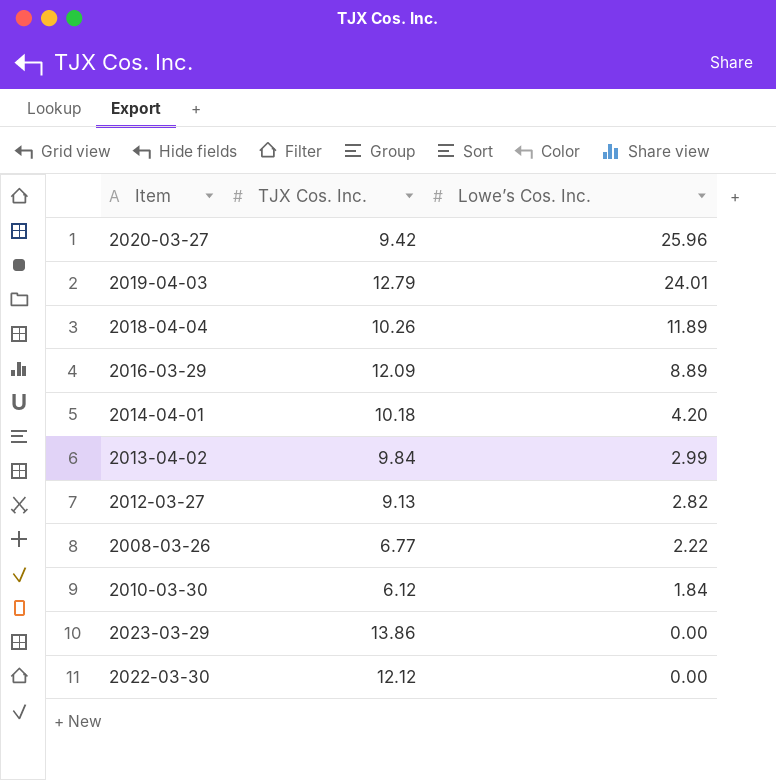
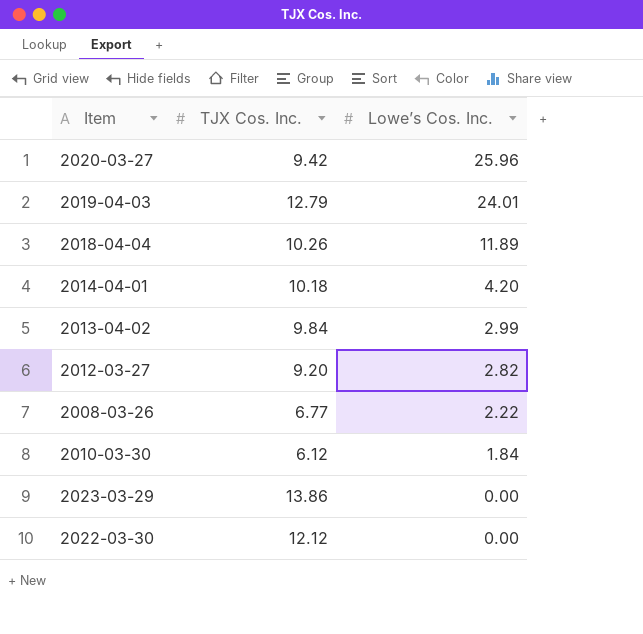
row 2016-03-29: 12.09 | 8.89 -> none
2012-03-27 | TJX Cos. Inc.: 9.13 -> 9.20

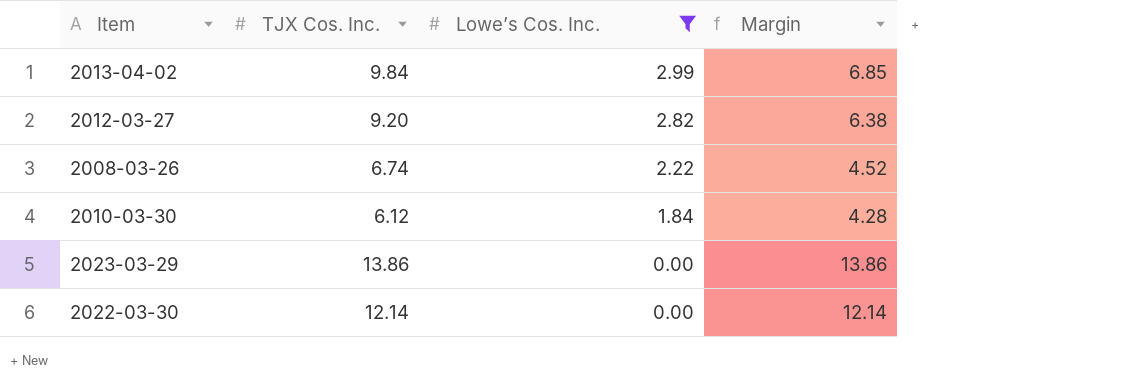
filter: none -> Lowe’s Cos. Inc. <= 2.99
column Margin | formula: none -> [TJX Cos. Inc.] - [Lowe’s Cos. Inc.]
2008-03-26 | TJX Cos. Inc.: 6.77 -> 6.74
2022-03-30 | TJX Cos. Inc.: 12.12 -> 12.14

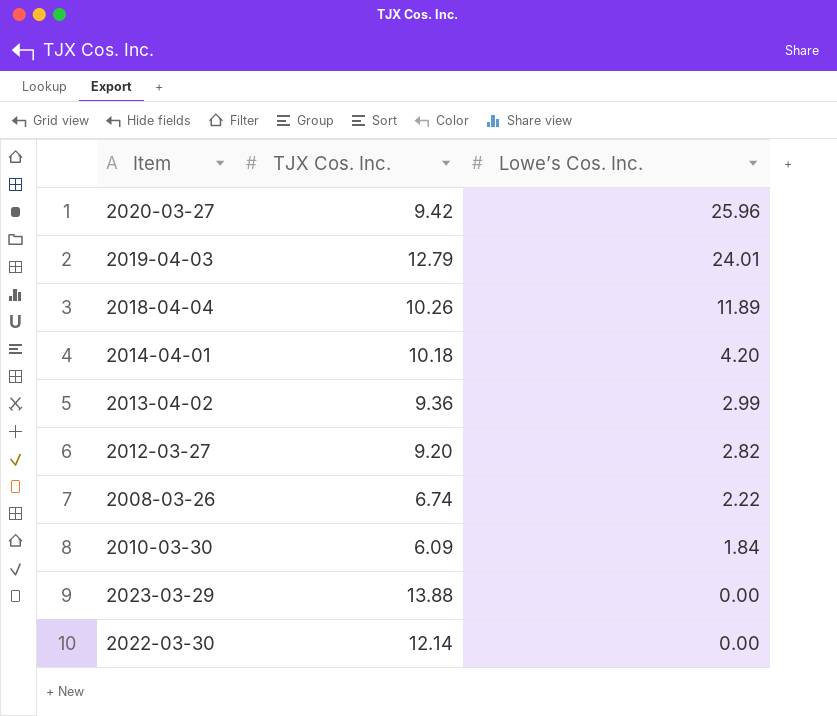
filter: Lowe’s Cos. Inc. <= 2.99 -> none
column Margin | formula: [TJX Cos. Inc.] - [Lowe’s Cos. Inc.] -> none
2013-04-02 | TJX Cos. Inc.: 9.84 -> 9.36
2010-03-30 | TJX Cos. Inc.: 6.12 -> 6.09
2023-03-29 | TJX Cos. Inc.: 13.86 -> 13.88

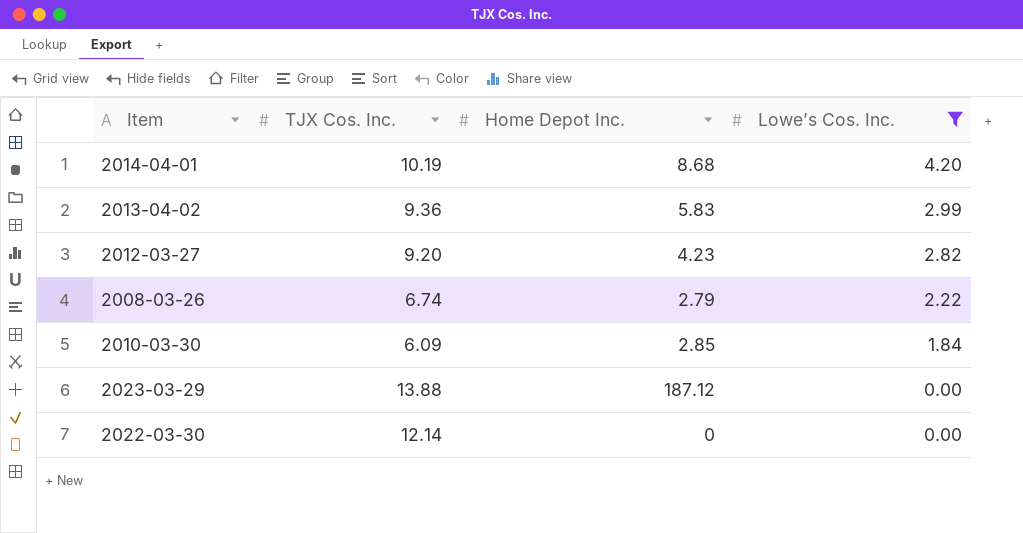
filter: none -> Lowe’s Cos. Inc. <= 4.20
column Home Depot Inc. | position: none -> 3
2014-04-01 | TJX Cos. Inc.: 10.18 -> 10.19

